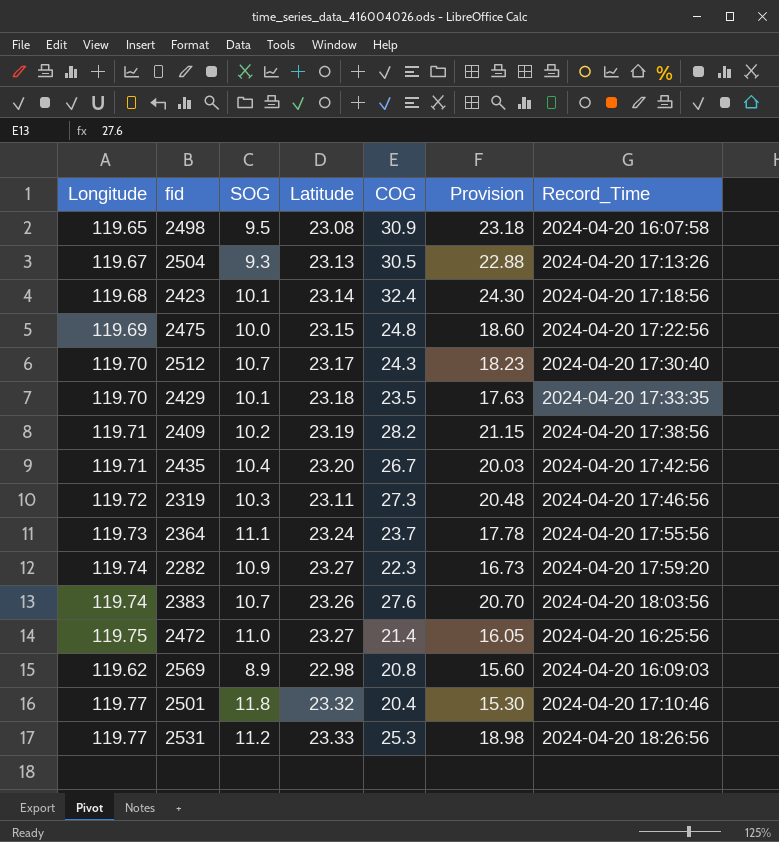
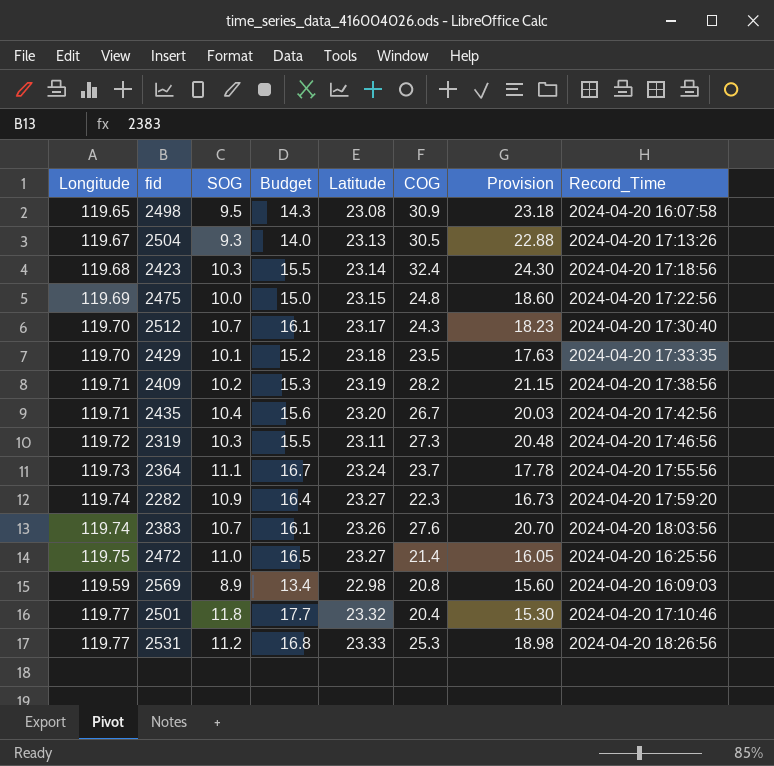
column Budget | formula: none -> [SOG] * 1.5
2423 | SOG: 10.1 -> 10.3
2569 | Longitude: 119.62 -> 119.59

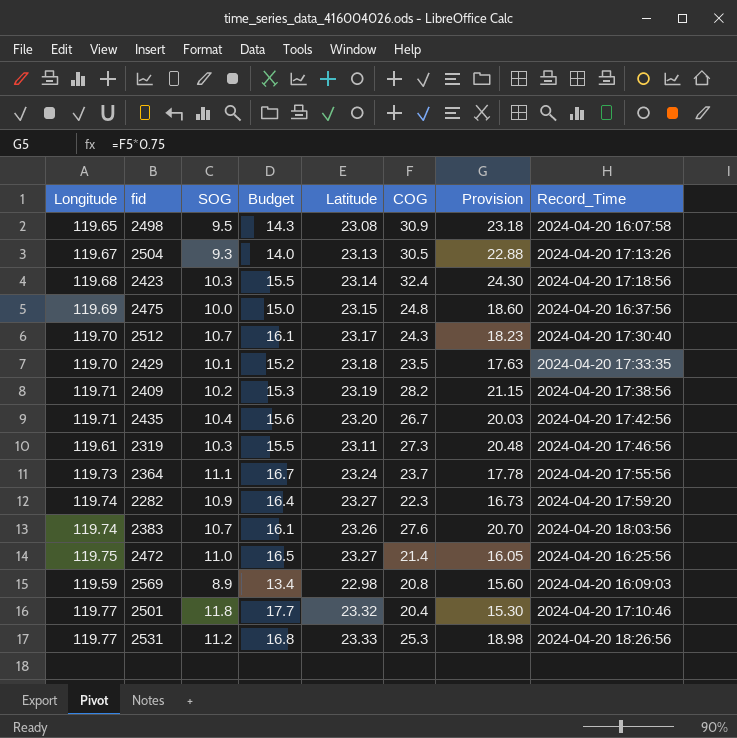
2475 | Record_Time: 2024-04-20 17:22:56 -> 2024-04-20 16:37:56
2319 | Longitude: 119.72 -> 119.61

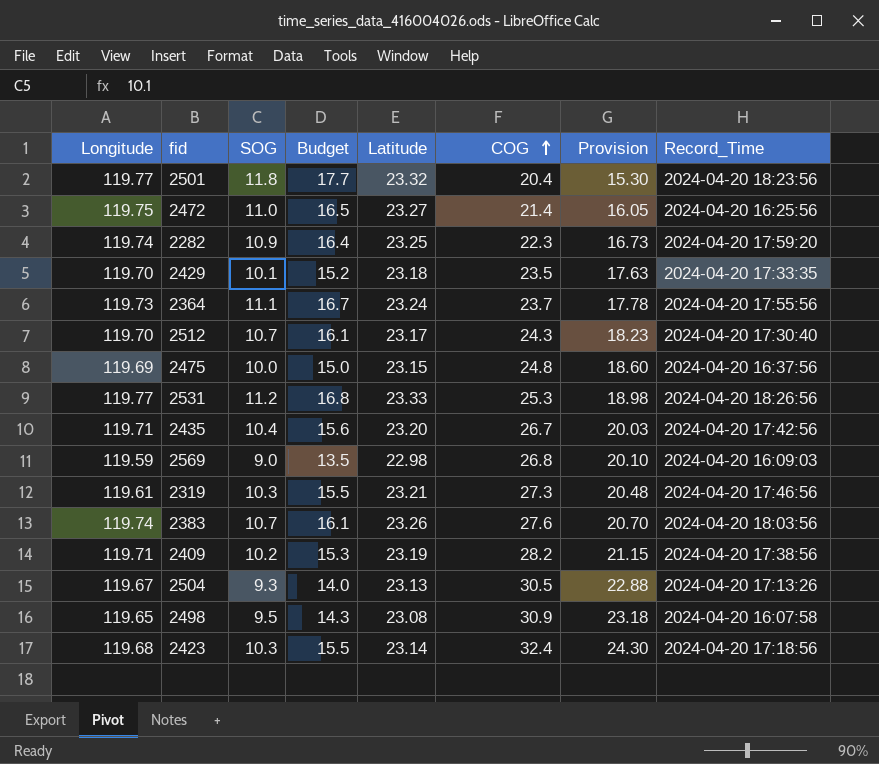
row order: none -> COG ascending
2501 | Record_Time: 2024-04-20 17:10:46 -> 2024-04-20 18:23:56
2282 | Latitude: 23.27 -> 23.25
2569 | SOG: 8.9 -> 9.0
2569 | Budget: 13.4 -> 13.5
2569 | COG: 20.8 -> 26.8
2569 | Provision: 15.60 -> 20.10
2319 | Latitude: 23.11 -> 23.21

